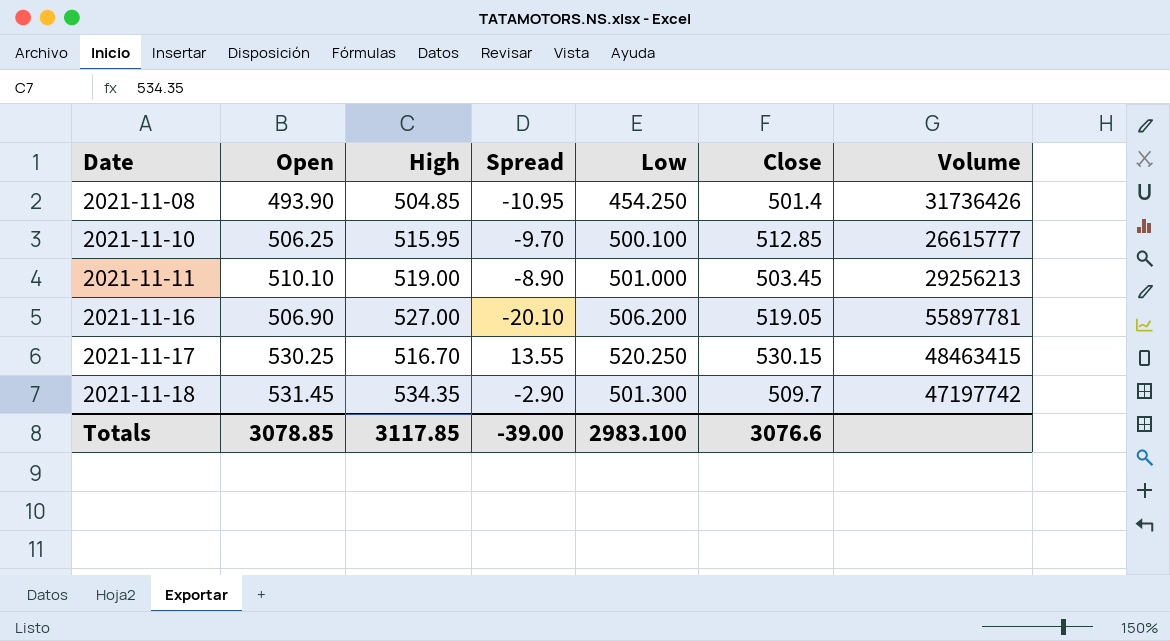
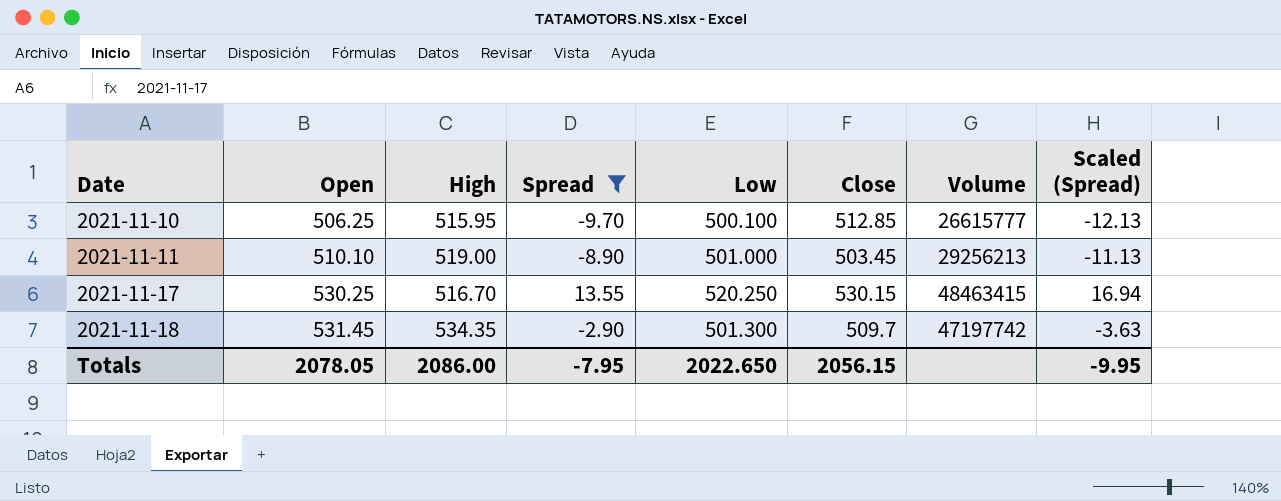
filter: none -> Spread >= -9.70
column Scaled (Spread) | formula: none -> [Spread] * 1.25
Totals | Open: 3078.85 -> 2078.05
Totals | High: 3117.85 -> 2086.00
Totals | Spread: -39.00 -> -7.95
Totals | Low: 2983.100 -> 2022.650
Totals | Close: 3076.6 -> 2056.15

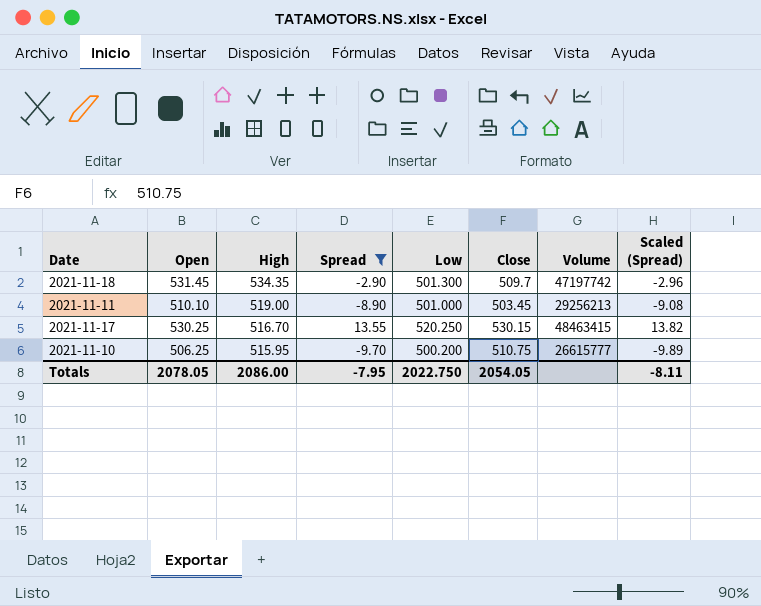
row order: Date ascending -> High descending
column Scaled (Spread) | formula: [Spread] * 1.25 -> [Spread] * 1.02
2021-11-10 | Low: 500.100 -> 500.200
2021-11-10 | Close: 512.85 -> 510.75
Totals | Low: 2022.650 -> 2022.750
Totals | Close: 2056.15 -> 2054.05
Totals | Scaled (Spread): -9.95 -> -8.11

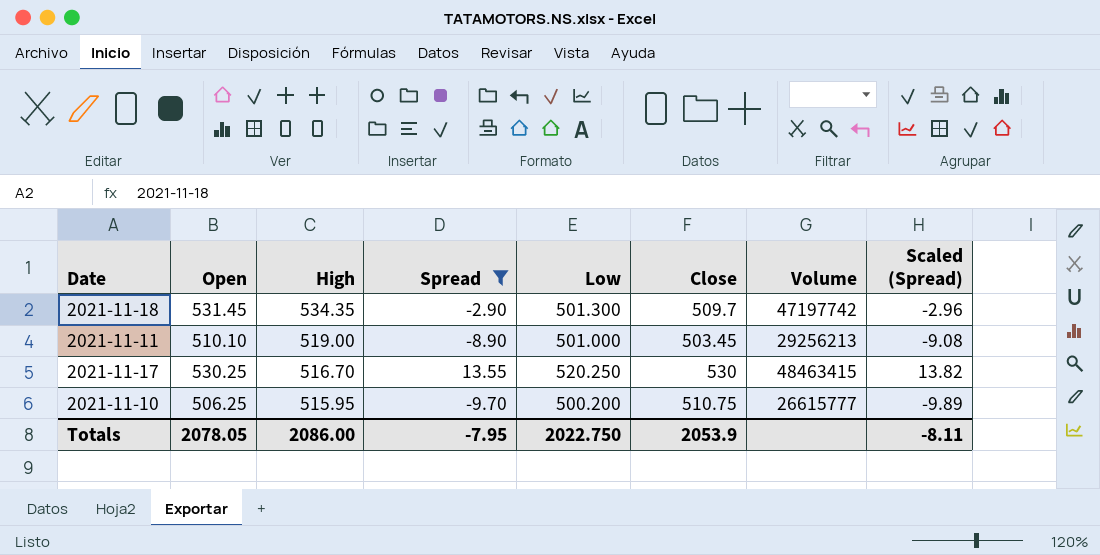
2021-11-17 | Close: 530.15 -> 530
Totals | Close: 2054.05 -> 2053.9

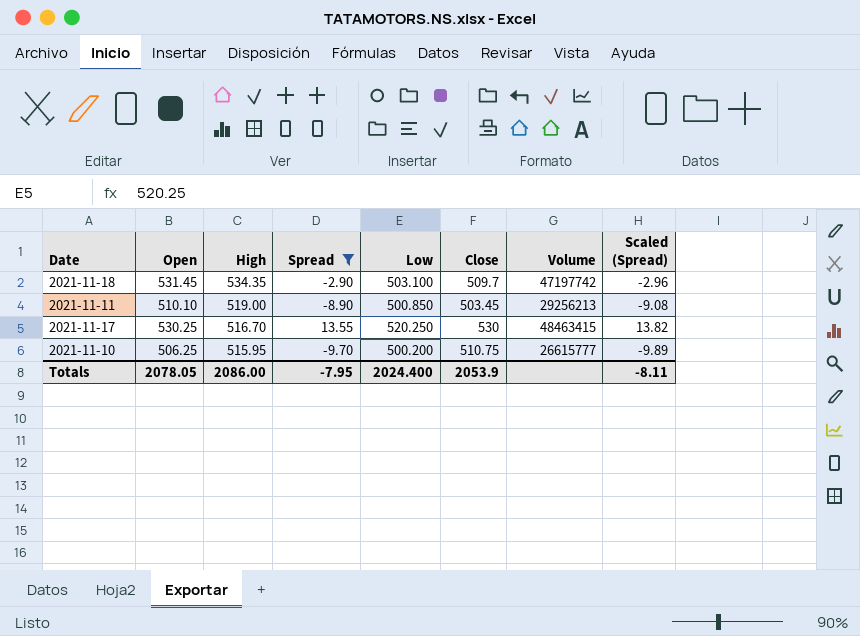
2021-11-18 | Low: 501.300 -> 503.100
2021-11-11 | Low: 501.000 -> 500.850
Totals | Low: 2022.750 -> 2024.400

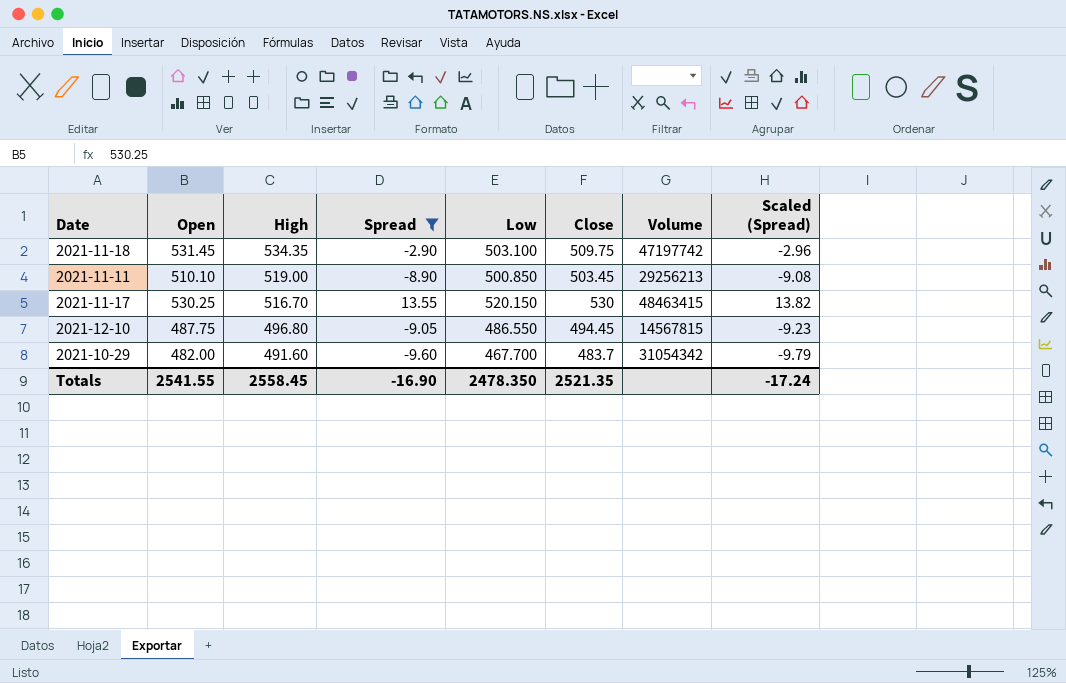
row 2021-11-10: 506.25 | 515.95 | -9.70 | 500.200 | 510.75 | 26615777 | -9.89 -> none
2021-11-18 | Close: 509.7 -> 509.75
2021-11-17 | Low: 520.250 -> 520.150
row 2021-12-10: none -> 487.75 | 496.80 | -9.05 | 486.550 | 494.45 | 14567815 | -9.23
row 2021-10-29: none -> 482.00 | 491.60 | -9.60 | 467.700 | 483.7 | 31054342 | -9.79
Totals | Open: 2078.05 -> 2541.55
Totals | High: 2086.00 -> 2558.45
Totals | Spread: -7.95 -> -16.90
Totals | Low: 2024.400 -> 2478.350
Totals | Close: 2053.9 -> 2521.35
Totals | Scaled (Spread): -8.11 -> -17.24

